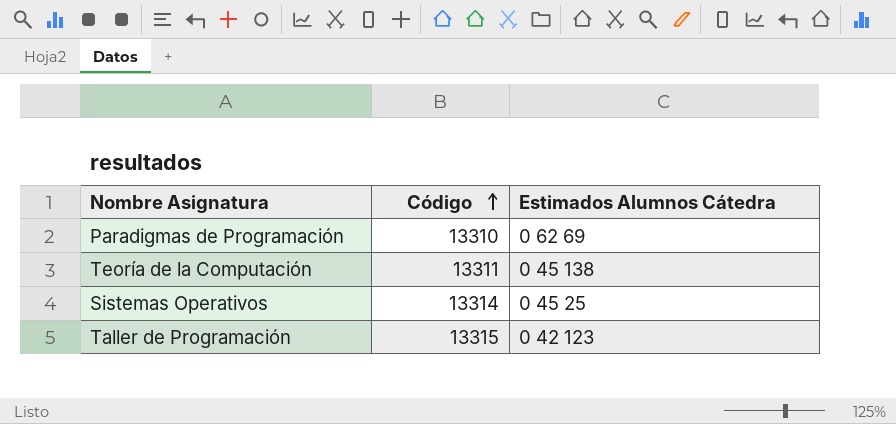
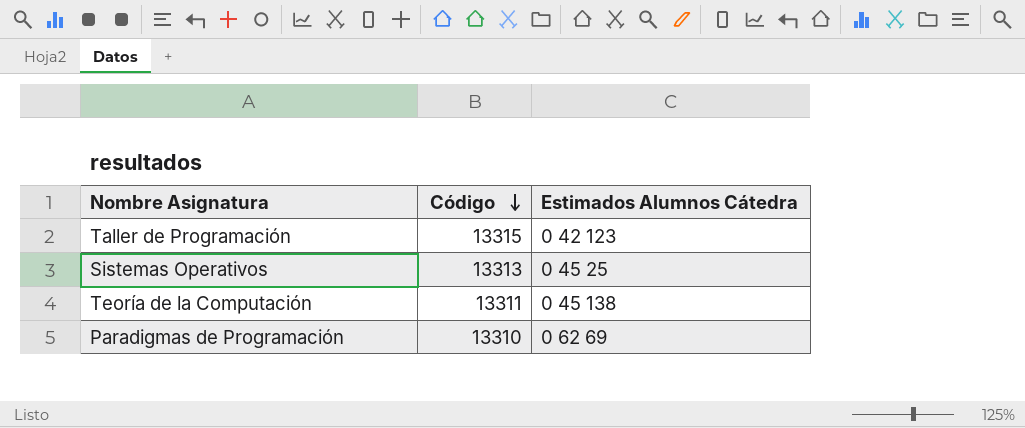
row order: Código ascending -> Código descending
Sistemas Operativos | Código: 13314 -> 13313

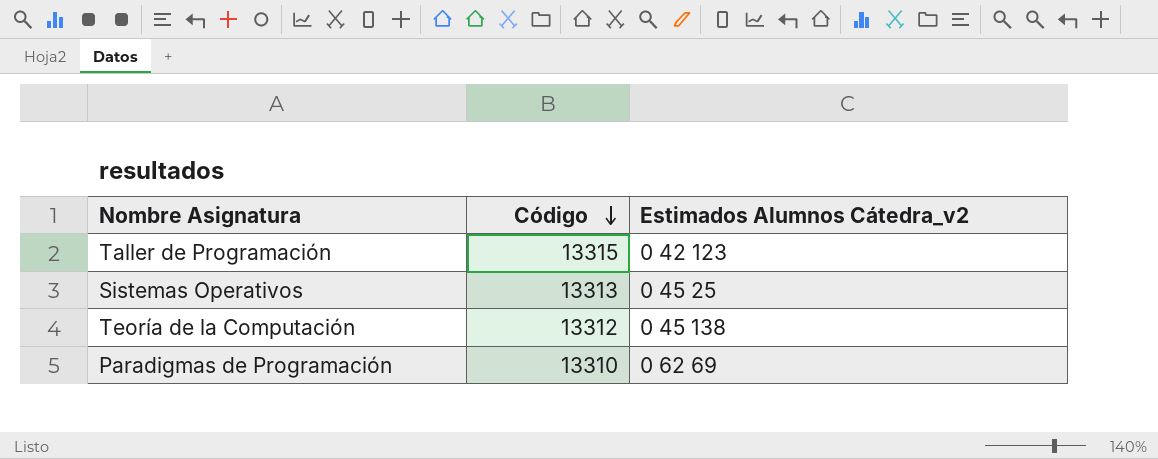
column name: Estimados Alumnos Cátedra -> Estimados Alumnos Cátedra_v2
Teoría de la Computación | Código: 13311 -> 13312

